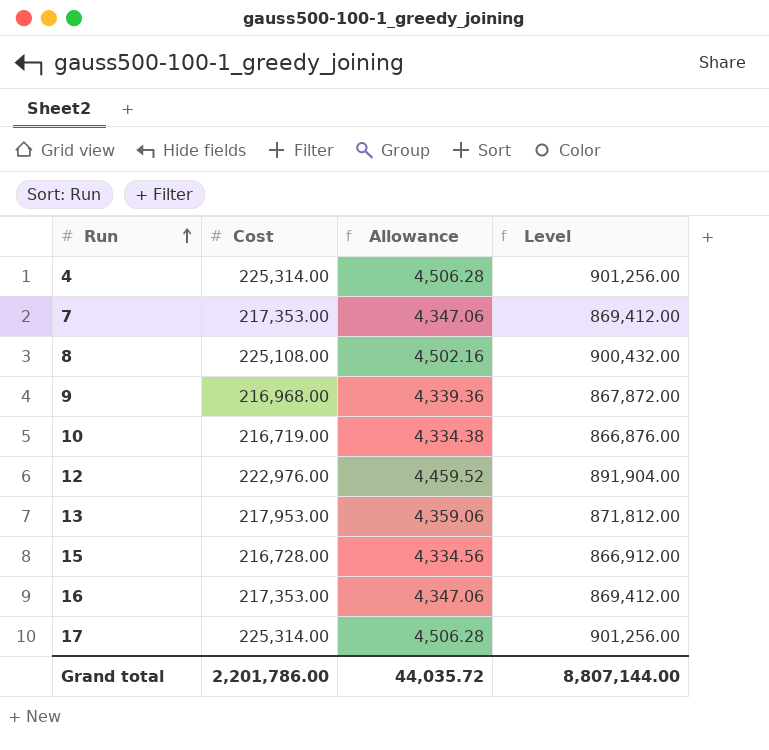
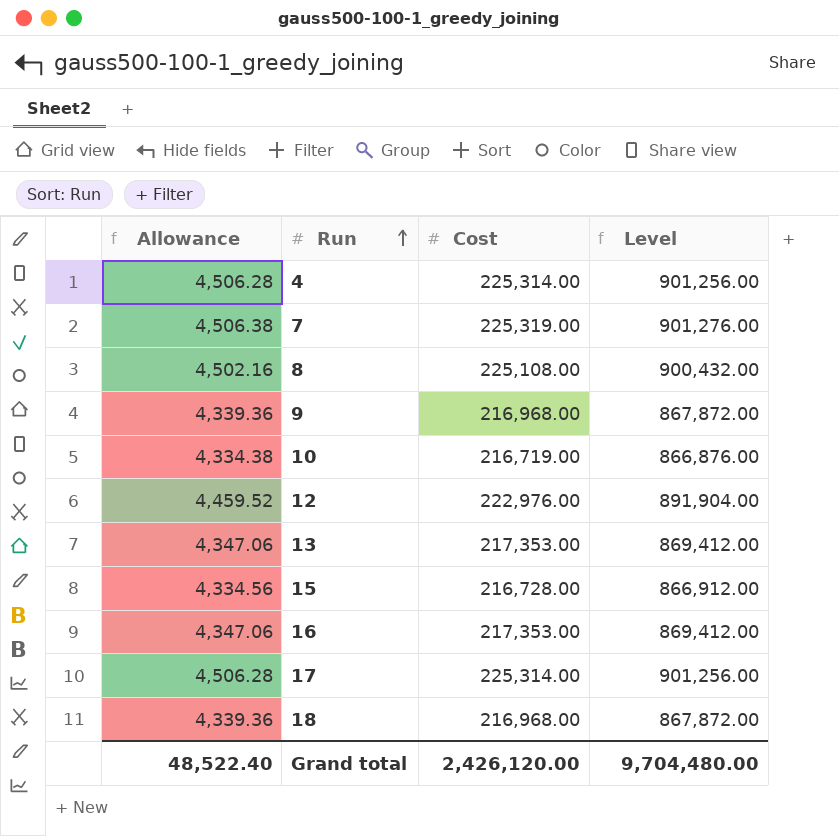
column Allowance | position: 3 -> 1
7 | Allowance: 4,347.06 -> 4,506.38
7 | Cost: 217,353.00 -> 225,319.00
7 | Level: 869,412.00 -> 901,276.00
13 | Allowance: 4,359.06 -> 4,347.06
13 | Cost: 217,953.00 -> 217,353.00
13 | Level: 871,812.00 -> 869,412.00
row 18: none -> 4,339.36 | 216,968.00 | 867,872.00
Grand total | Allowance: 44,035.72 -> 48,522.40
Grand total | Cost: 2,201,786.00 -> 2,426,120.00
Grand total | Level: 8,807,144.00 -> 9,704,480.00

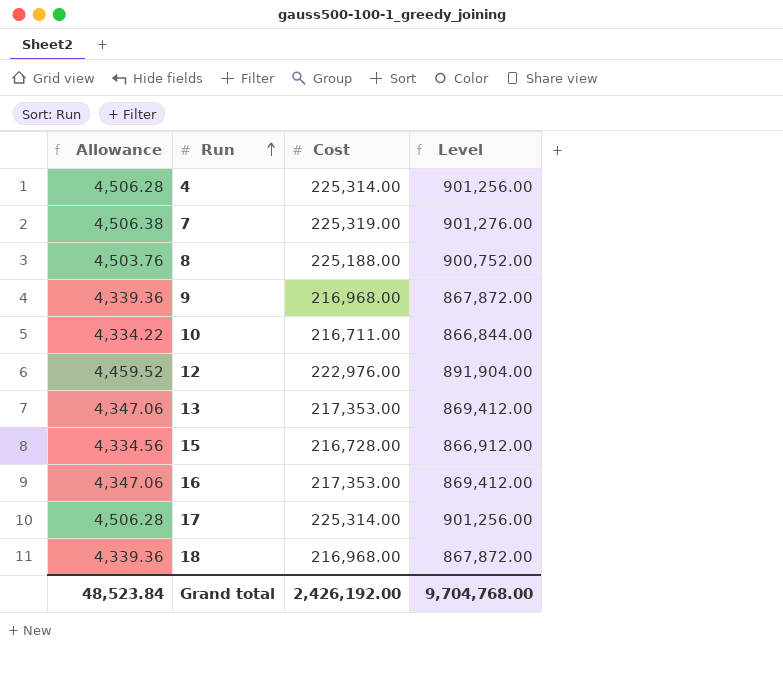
8 | Allowance: 4,502.16 -> 4,503.76
8 | Cost: 225,108.00 -> 225,188.00
8 | Level: 900,432.00 -> 900,752.00
10 | Allowance: 4,334.38 -> 4,334.22
10 | Cost: 216,719.00 -> 216,711.00
10 | Level: 866,876.00 -> 866,844.00
Grand total | Allowance: 48,522.40 -> 48,523.84
Grand total | Cost: 2,426,120.00 -> 2,426,192.00
Grand total | Level: 9,704,480.00 -> 9,704,768.00

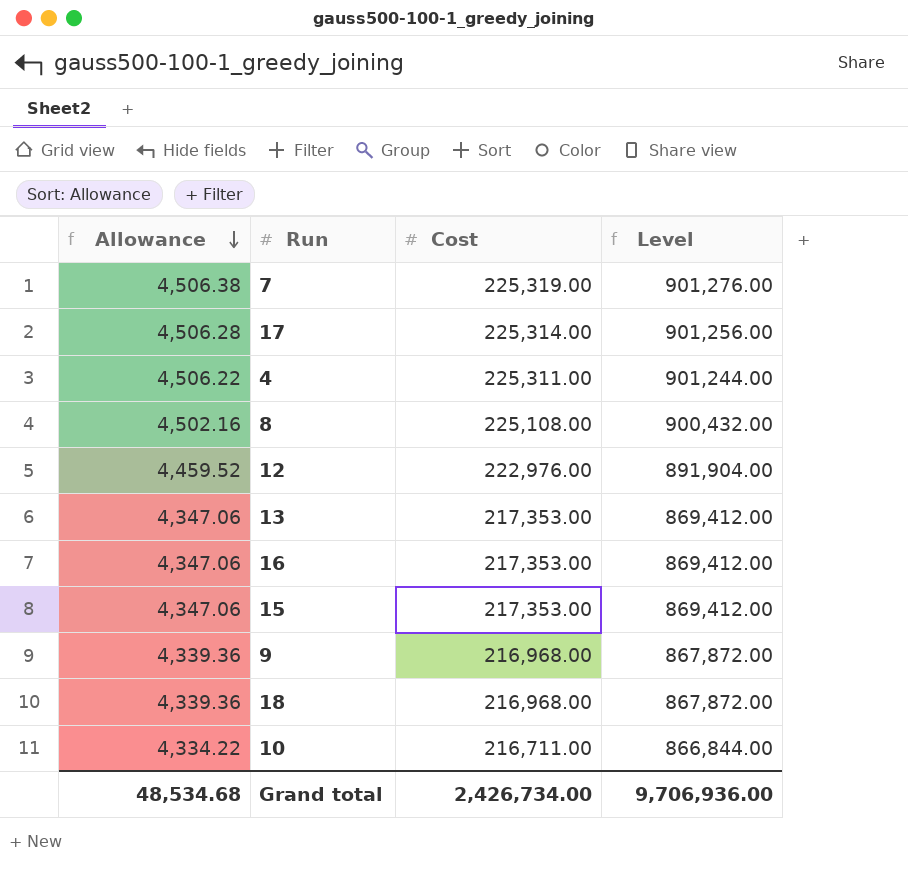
row order: Run ascending -> Allowance descending
4 | Allowance: 4,506.28 -> 4,506.22
4 | Cost: 225,314.00 -> 225,311.00
4 | Level: 901,256.00 -> 901,244.00
8 | Allowance: 4,503.76 -> 4,502.16
8 | Cost: 225,188.00 -> 225,108.00
8 | Level: 900,752.00 -> 900,432.00
15 | Allowance: 4,334.56 -> 4,347.06
15 | Cost: 216,728.00 -> 217,353.00
15 | Level: 866,912.00 -> 869,412.00
Grand total | Allowance: 48,523.84 -> 48,534.68
Grand total | Cost: 2,426,192.00 -> 2,426,734.00
Grand total | Level: 9,704,768.00 -> 9,706,936.00

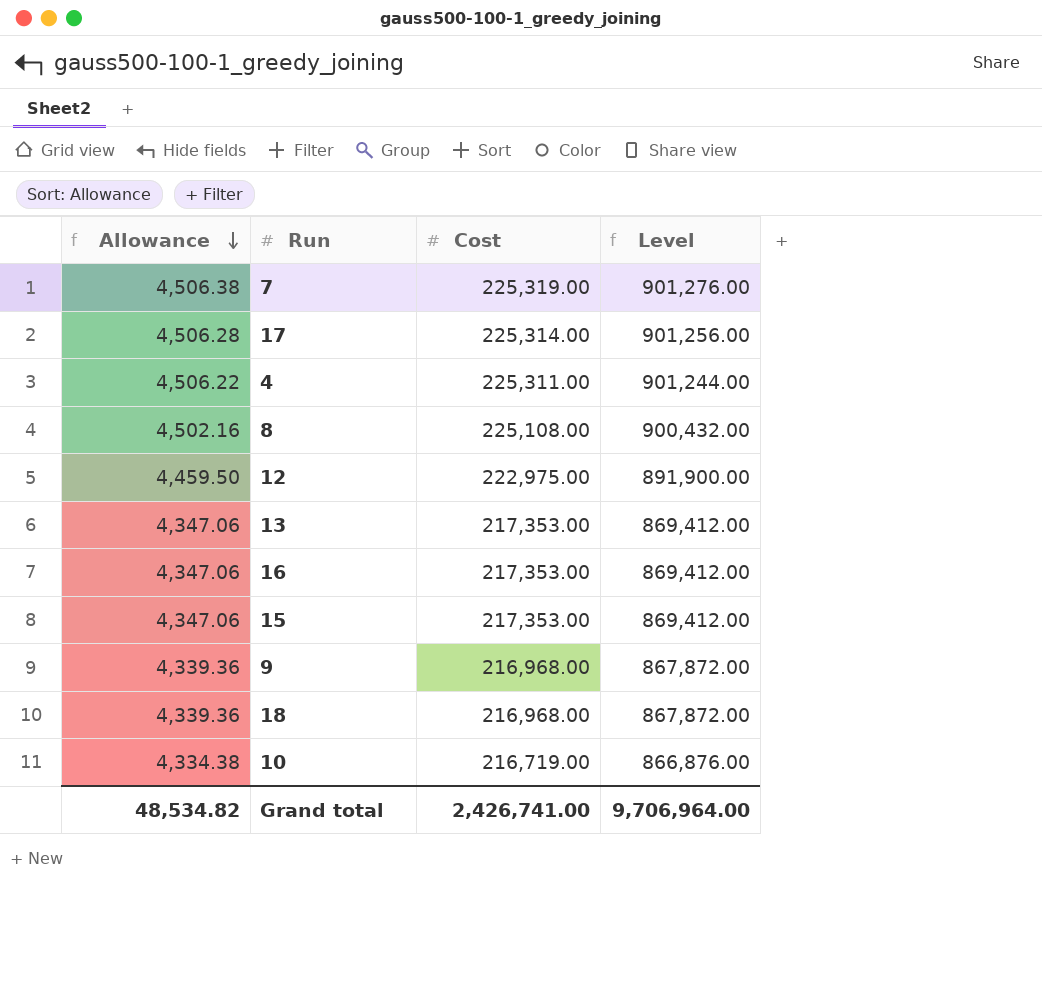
12 | Allowance: 4,459.52 -> 4,459.50
12 | Cost: 222,976.00 -> 222,975.00
12 | Level: 891,904.00 -> 891,900.00
10 | Allowance: 4,334.22 -> 4,334.38
10 | Cost: 216,711.00 -> 216,719.00
10 | Level: 866,844.00 -> 866,876.00
Grand total | Allowance: 48,534.68 -> 48,534.82
Grand total | Cost: 2,426,734.00 -> 2,426,741.00
Grand total | Level: 9,706,936.00 -> 9,706,964.00

